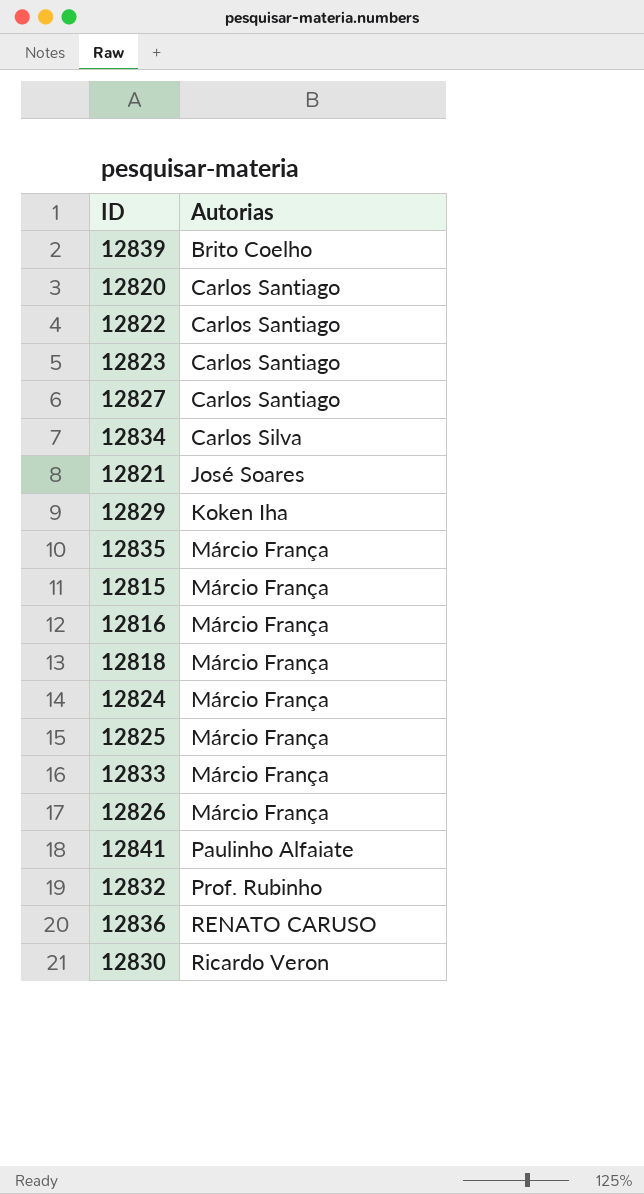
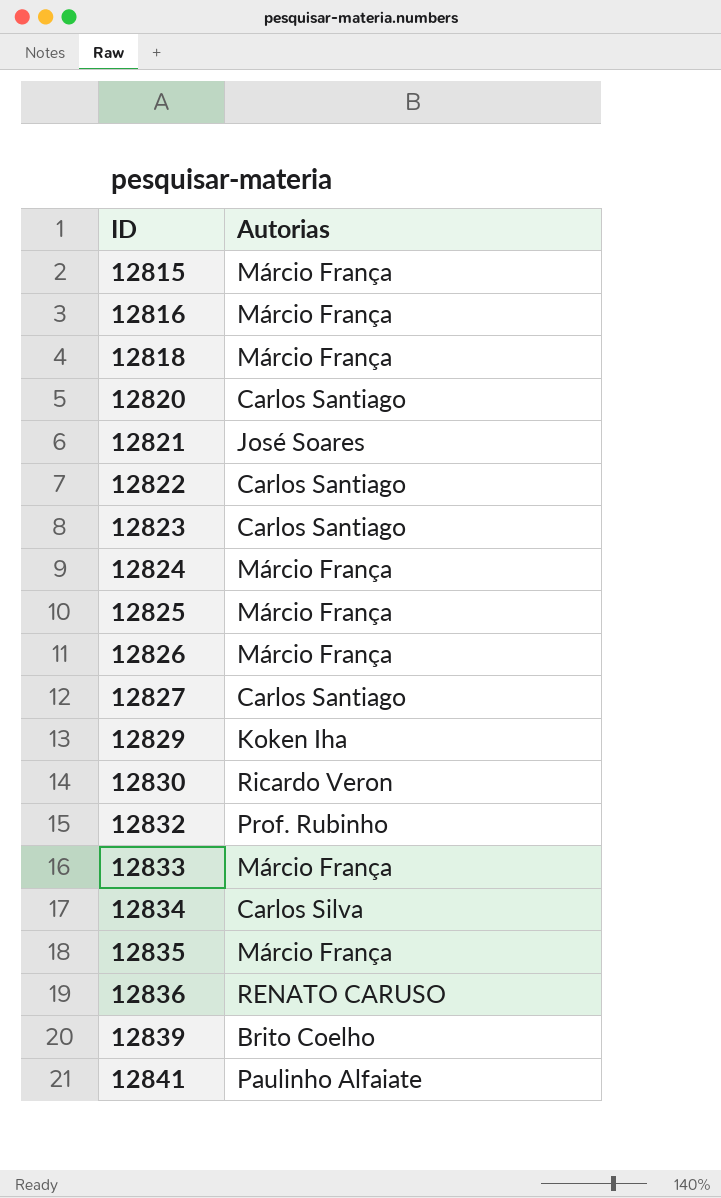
row order: Autorias ascending -> ID ascending

